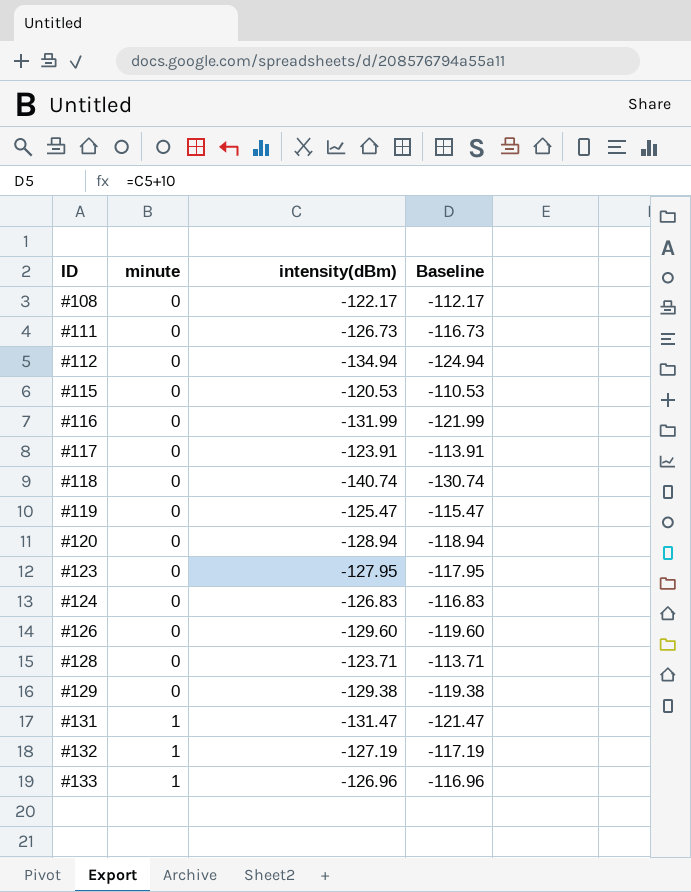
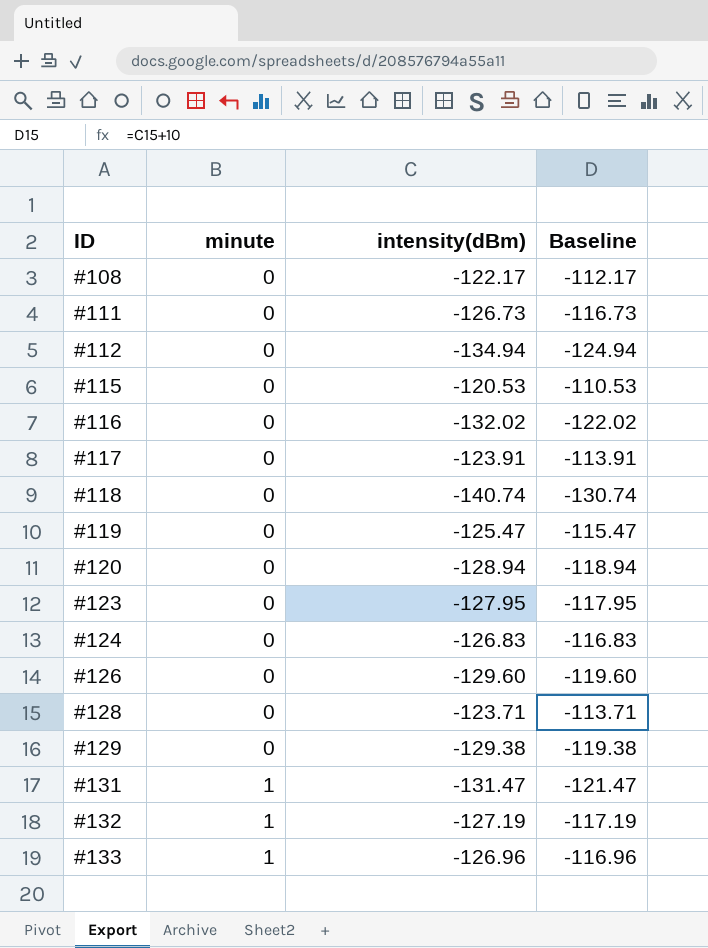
#116 | intensity(dBm): -131.99 -> -132.02
#116 | Baseline: -121.99 -> -122.02

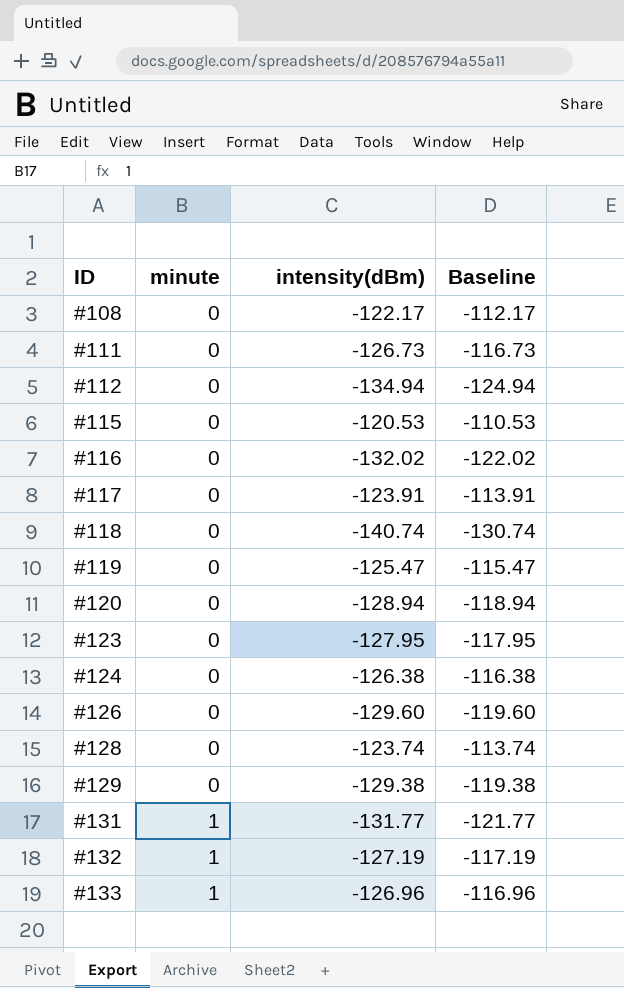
#124 | intensity(dBm): -126.83 -> -126.38
#124 | Baseline: -116.83 -> -116.38
#128 | intensity(dBm): -123.71 -> -123.74
#128 | Baseline: -113.71 -> -113.74
#131 | intensity(dBm): -131.47 -> -131.77
#131 | Baseline: -121.47 -> -121.77

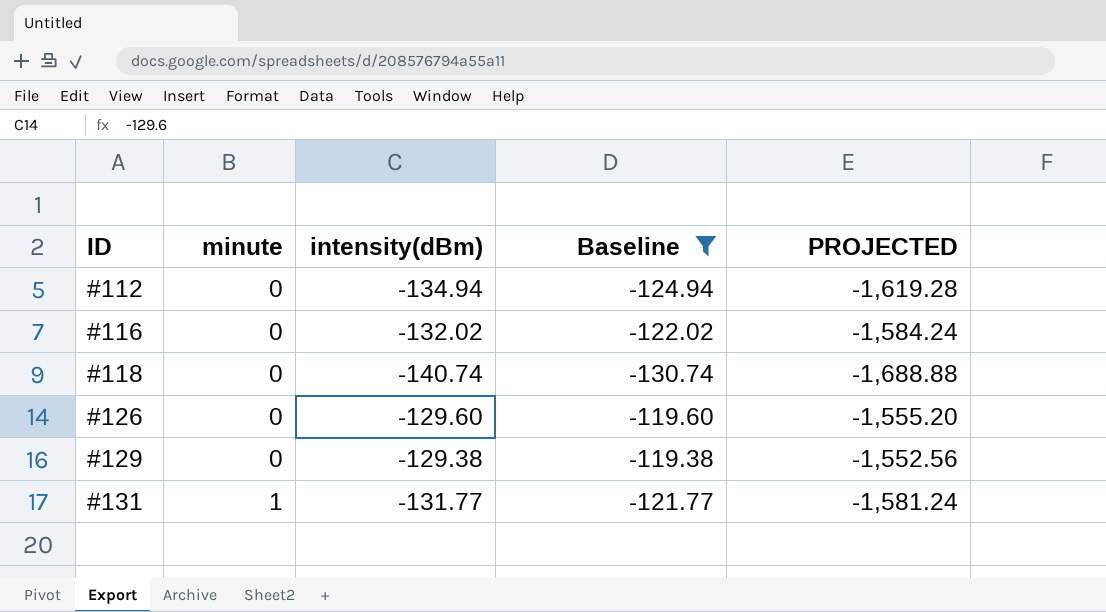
filter: none -> Baseline <= -119.38
column PROJECTED | formula: none -> [intensity(dBm)] * 12

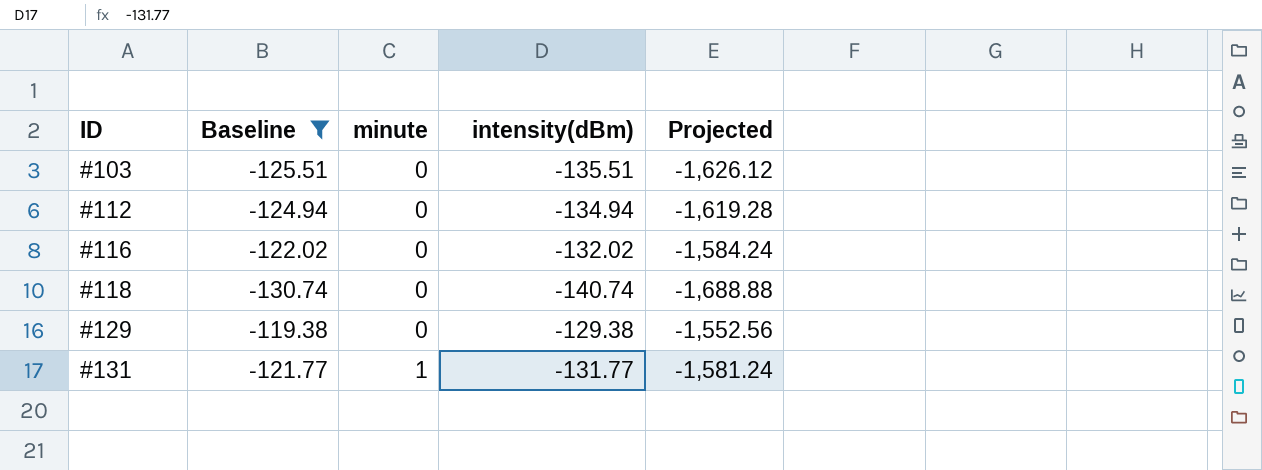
column Baseline | position: 4 -> 2
column name: PROJECTED -> Projected
row #126: 0 | -129.60 | -119.60 | -1,555.20 -> none
row #103: none -> -125.51 | 0 | -135.51 | -1,626.12

